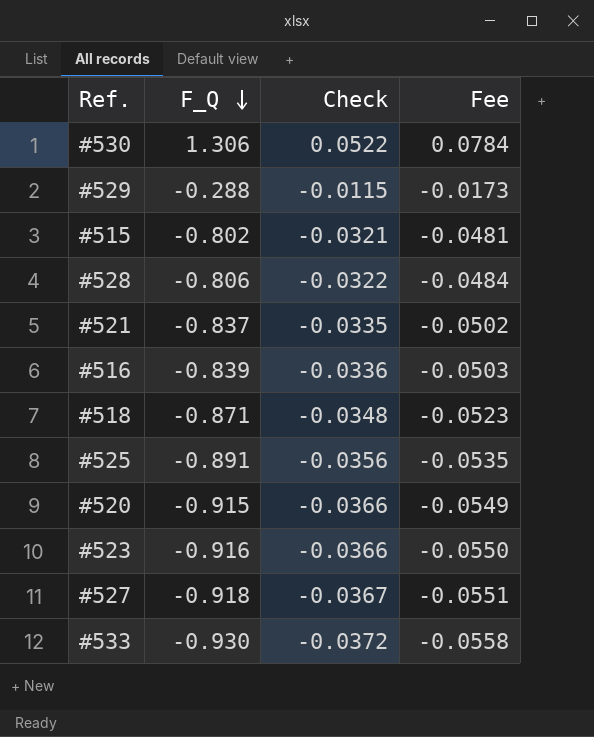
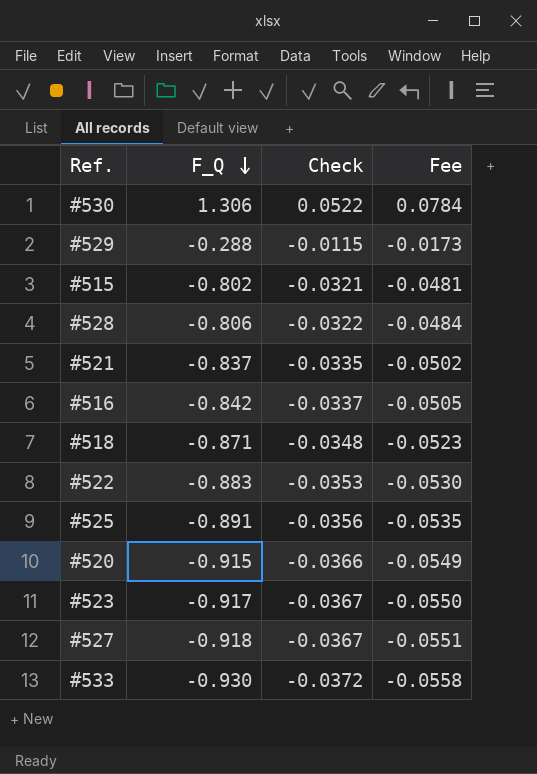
#516 | F_Q: -0.839 -> -0.842
#516 | Check: -0.0336 -> -0.0337
#516 | Fee: -0.0503 -> -0.0505
row #522: none -> -0.883 | -0.0353 | -0.0530
#523 | F_Q: -0.916 -> -0.917
#523 | Check: -0.0366 -> -0.0367

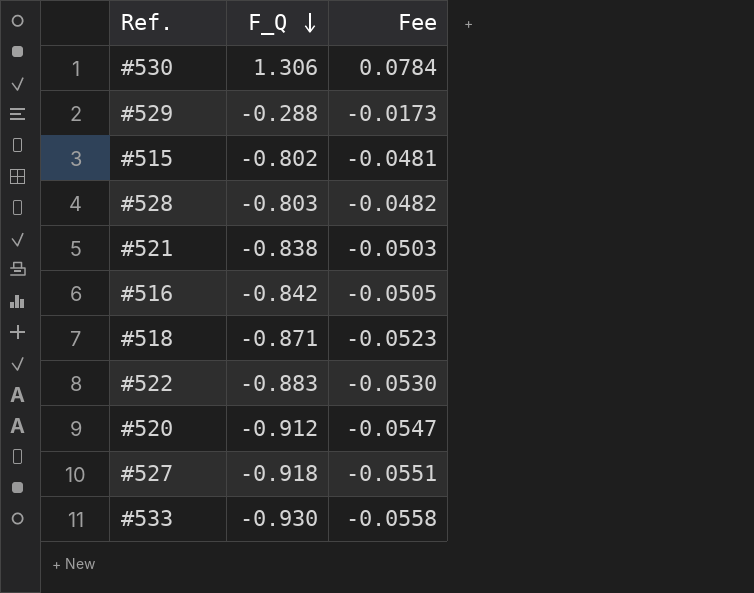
column Check | formula: [F_Q] * 0.04 -> none
row #525: -0.891 | -0.0356 | -0.0535 -> none
row #523: -0.917 | -0.0367 | -0.0550 -> none
#528 | F_Q: -0.806 -> -0.803
#528 | Fee: -0.0484 -> -0.0482
#521 | F_Q: -0.837 -> -0.838
#521 | Fee: -0.0502 -> -0.0503
#520 | F_Q: -0.915 -> -0.912
#520 | Fee: -0.0549 -> -0.0547

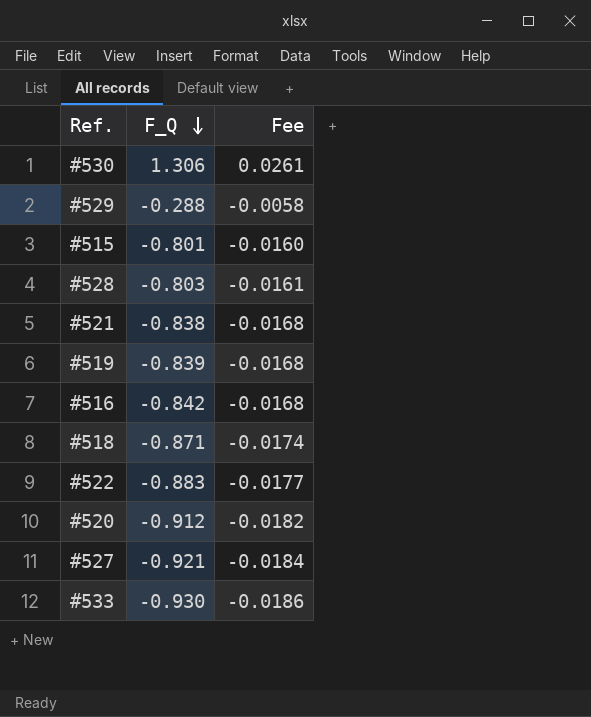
column Fee | formula: [F_Q] * 0.06 -> [F_Q] * 0.02
#515 | F_Q: -0.802 -> -0.801
row #519: none -> -0.839 | -0.0168
#527 | F_Q: -0.918 -> -0.921

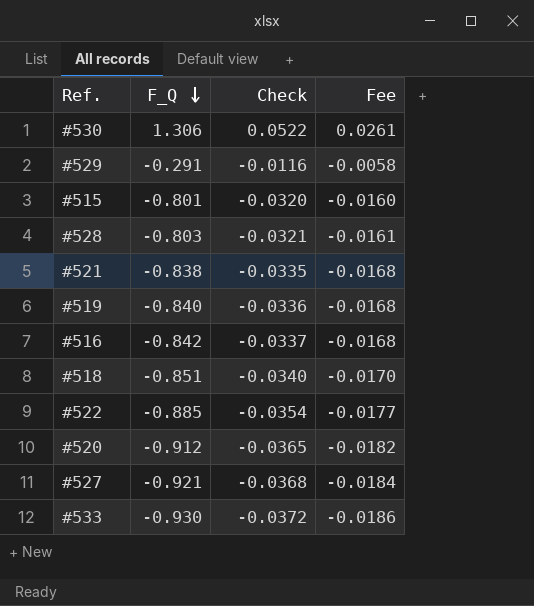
column Check | formula: none -> [F_Q] * 0.04
#529 | F_Q: -0.288 -> -0.291
#519 | F_Q: -0.839 -> -0.840
#518 | F_Q: -0.871 -> -0.851
#518 | Fee: -0.0174 -> -0.0170
#522 | F_Q: -0.883 -> -0.885

